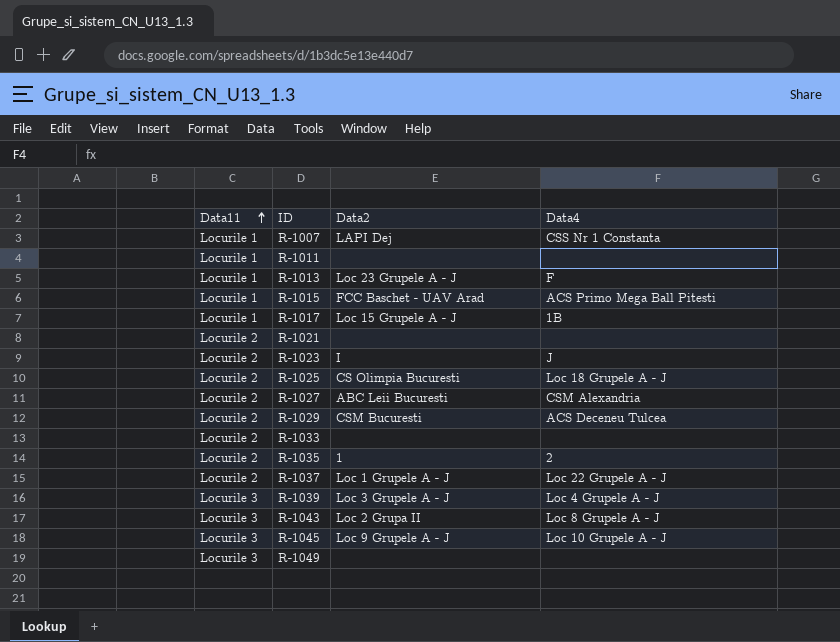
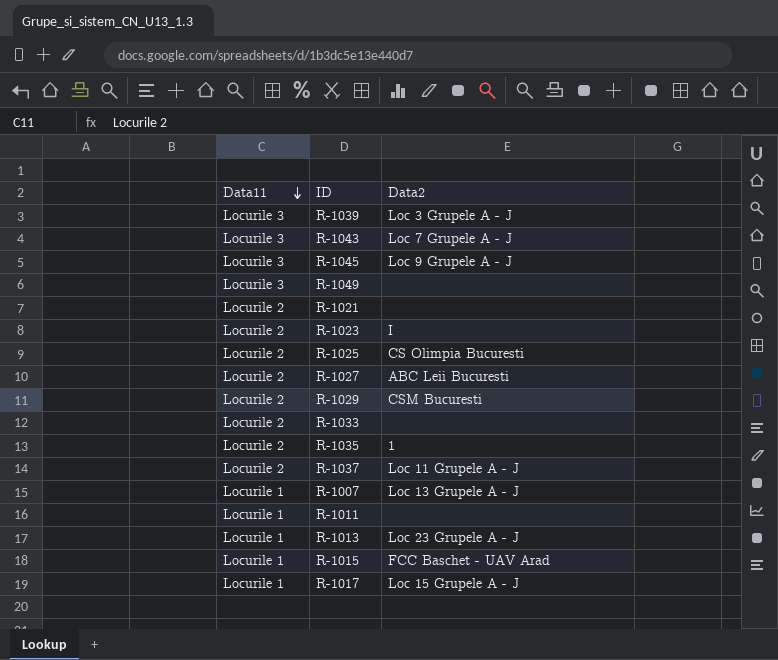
row order: Data11 ascending -> Data11 descending
column Data4 | position: 4 -> none
R-1043 | Data2: Loc 2 Grupa II -> Loc 7 Grupele A - J
R-1037 | Data2: Loc 1 Grupele A - J -> Loc 11 Grupele A - J
R-1007 | Data2: LAPI Dej -> Loc 13 Grupele A - J

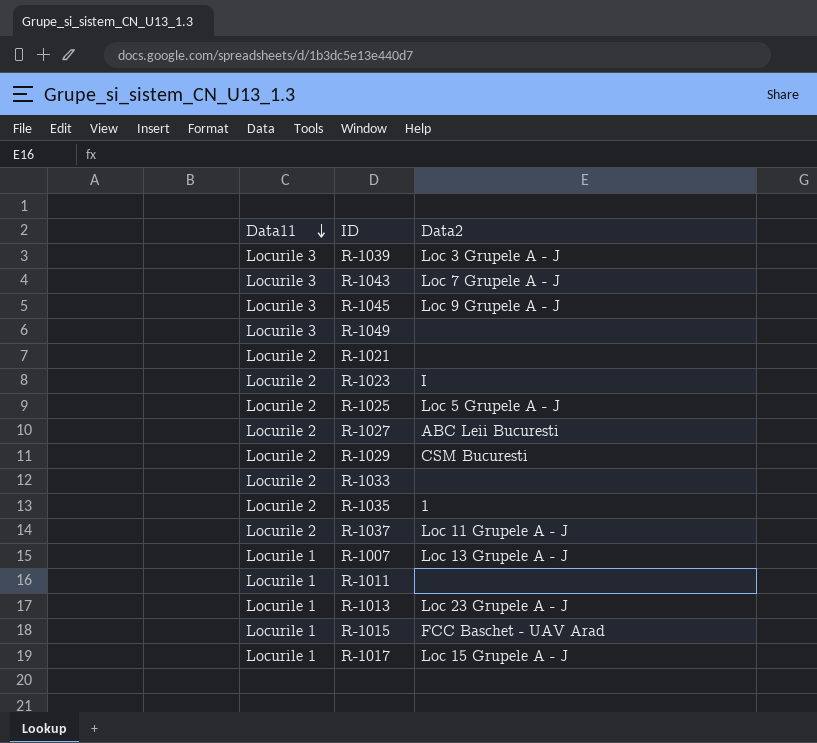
R-1025 | Data2: CS Olimpia Bucuresti -> Loc 5 Grupele A - J

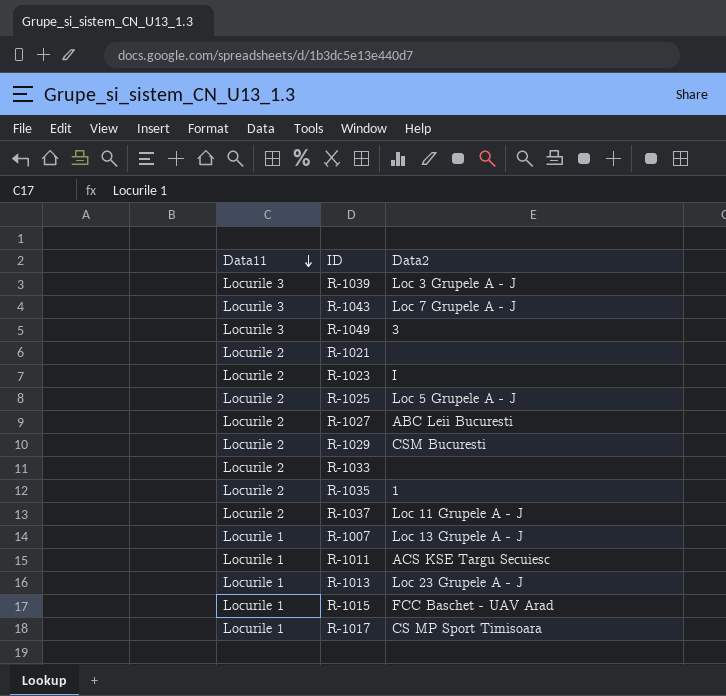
row R-1045: Locurile 3 | Loc 9 Grupele A - J -> none
R-1049 | Data2: none -> 3
R-1011 | Data2: none -> ACS KSE Targu Secuiesc
R-1017 | Data2: Loc 15 Grupele A - J -> CS MP Sport Timisoara

